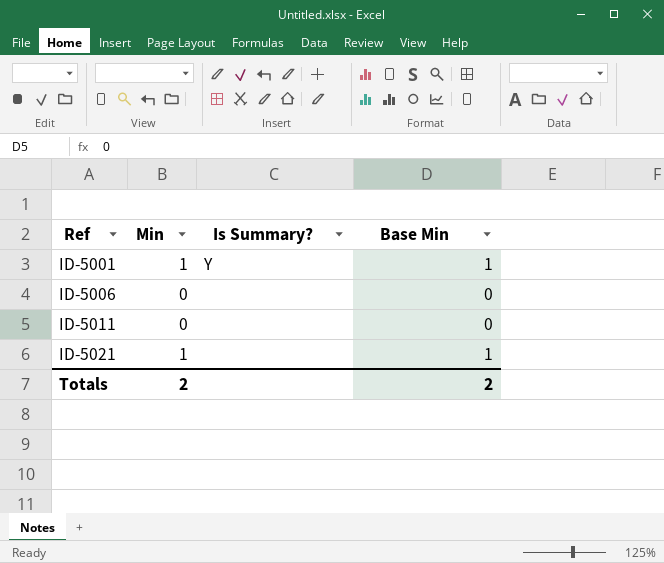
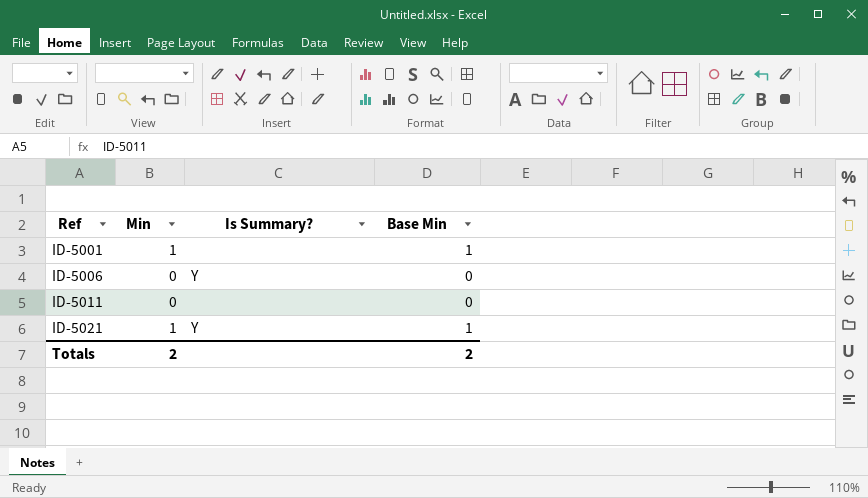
ID-5001 | Is Summary?: Y -> none
ID-5006 | Is Summary?: none -> Y
ID-5021 | Is Summary?: none -> Y

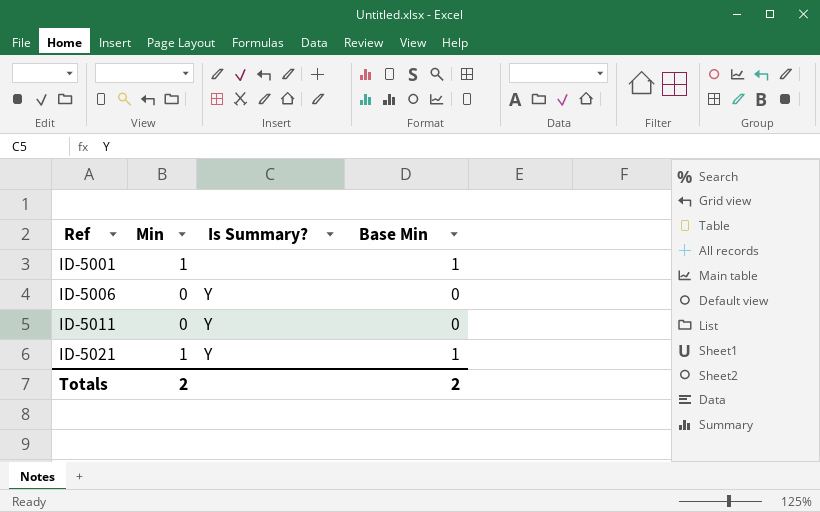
ID-5011 | Is Summary?: none -> Y

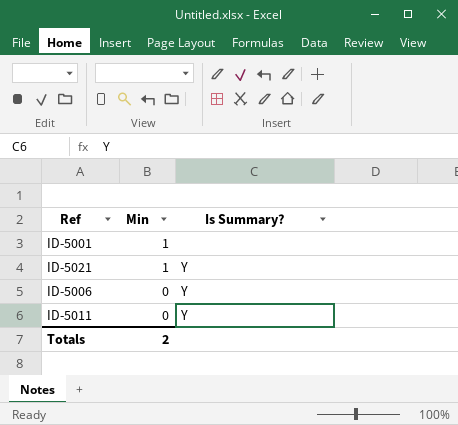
row order: Ref ascending -> Min descending
column Base Min | position: 4 -> none

